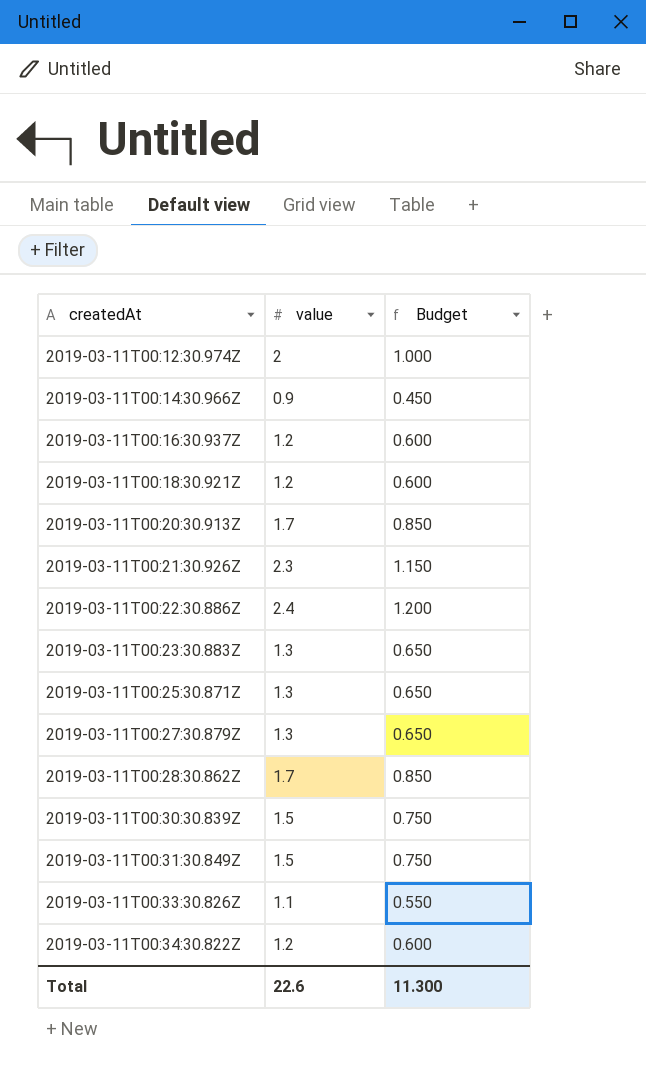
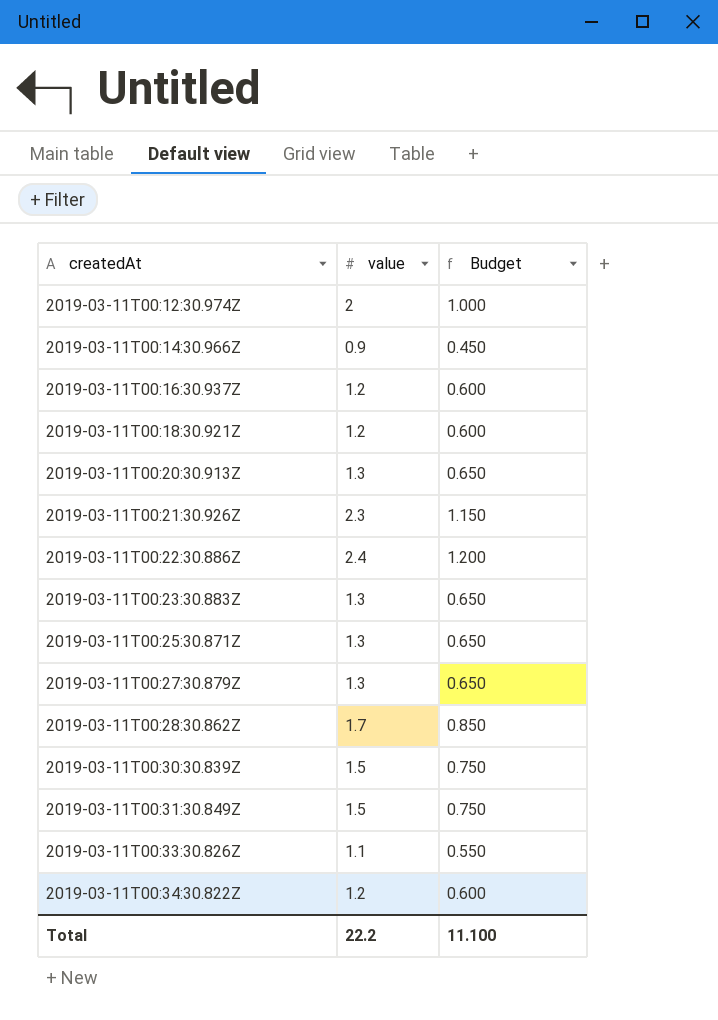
2019-03-11T00:20:30.913Z | value: 1.7 -> 1.3
2019-03-11T00:20:30.913Z | Budget: 0.850 -> 0.650
Total | value: 22.6 -> 22.2
Total | Budget: 11.300 -> 11.100

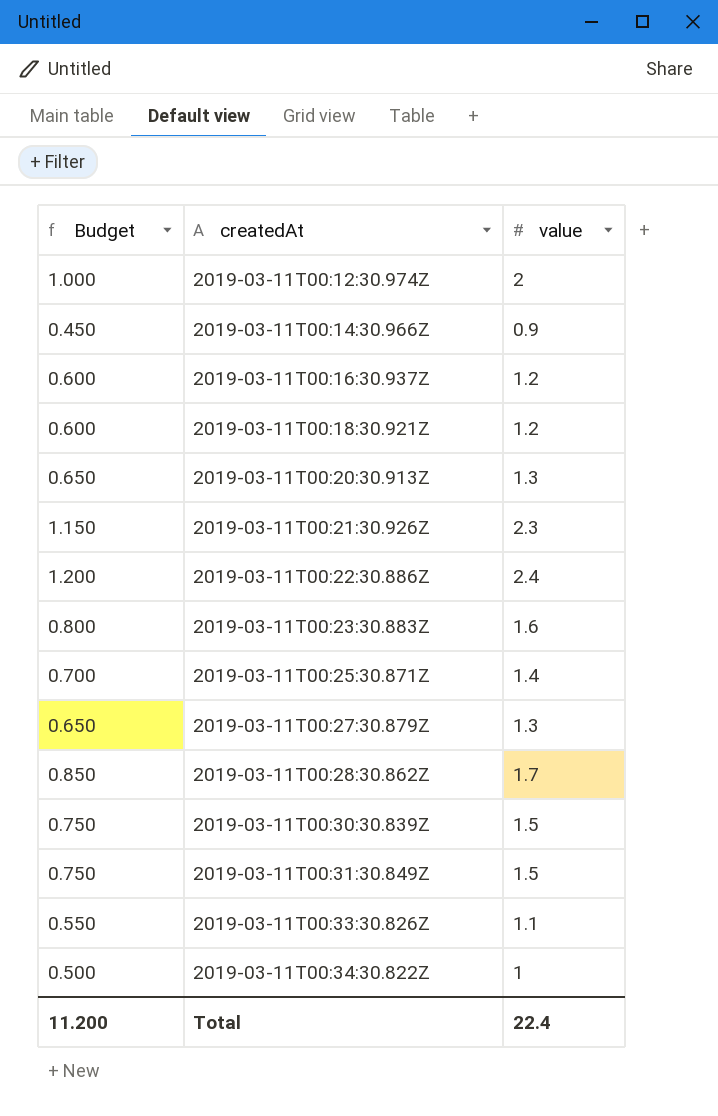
column Budget | position: 3 -> 1
2019-03-11T00:23:30.883Z | Budget: 0.650 -> 0.800
2019-03-11T00:23:30.883Z | value: 1.3 -> 1.6
2019-03-11T00:25:30.871Z | Budget: 0.650 -> 0.700
2019-03-11T00:25:30.871Z | value: 1.3 -> 1.4
2019-03-11T00:34:30.822Z | Budget: 0.600 -> 0.500
2019-03-11T00:34:30.822Z | value: 1.2 -> 1
Total | Budget: 11.100 -> 11.200
Total | value: 22.2 -> 22.4

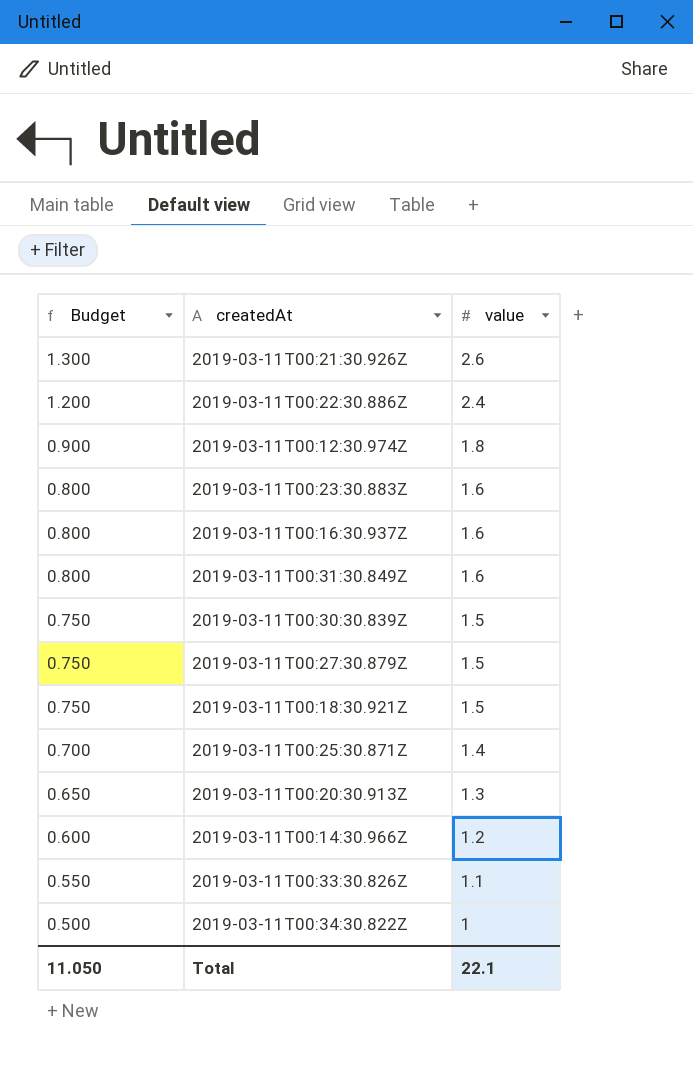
row order: createdAt ascending -> Budget descending
row 2019-03-11T00:28:30.862Z: 0.850 | 1.7 -> none
2019-03-11T00:21:30.926Z | Budget: 1.150 -> 1.300
2019-03-11T00:21:30.926Z | value: 2.3 -> 2.6
2019-03-11T00:12:30.974Z | Budget: 1.000 -> 0.900
2019-03-11T00:12:30.974Z | value: 2 -> 1.8
2019-03-11T00:16:30.937Z | Budget: 0.600 -> 0.800
2019-03-11T00:16:30.937Z | value: 1.2 -> 1.6
2019-03-11T00:31:30.849Z | Budget: 0.750 -> 0.800
2019-03-11T00:31:30.849Z | value: 1.5 -> 1.6
2019-03-11T00:27:30.879Z | Budget: 0.650 -> 0.750
2019-03-11T00:27:30.879Z | value: 1.3 -> 1.5
2019-03-11T00:18:30.921Z | Budget: 0.600 -> 0.750
2019-03-11T00:18:30.921Z | value: 1.2 -> 1.5
2019-03-11T00:14:30.966Z | Budget: 0.450 -> 0.600
2019-03-11T00:14:30.966Z | value: 0.9 -> 1.2
Total | Budget: 11.200 -> 11.050
Total | value: 22.4 -> 22.1

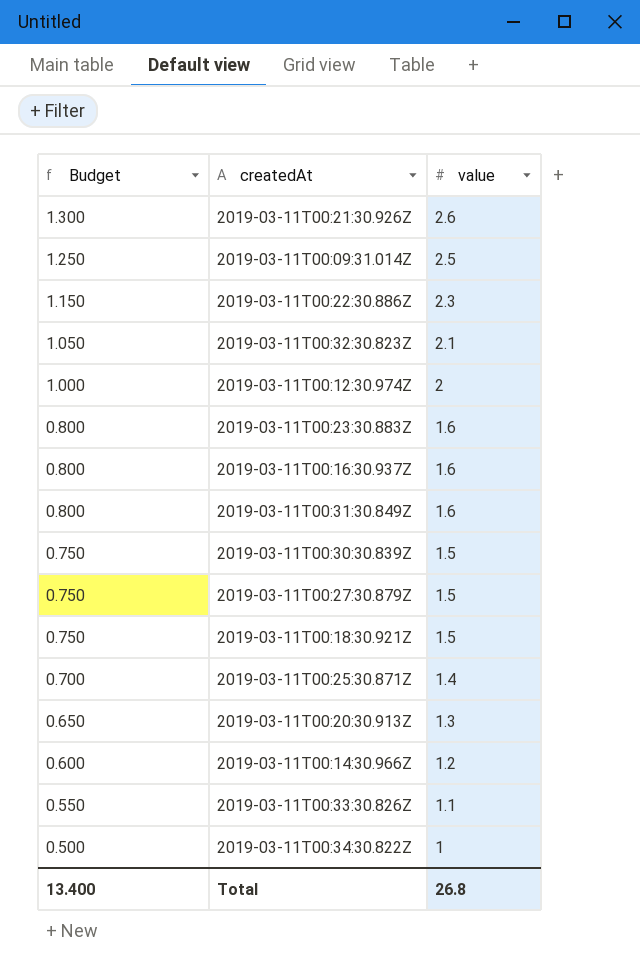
row 2019-03-11T00:09:31.014Z: none -> 1.250 | 2.5
2019-03-11T00:22:30.886Z | Budget: 1.200 -> 1.150
2019-03-11T00:22:30.886Z | value: 2.4 -> 2.3
row 2019-03-11T00:32:30.823Z: none -> 1.050 | 2.1
2019-03-11T00:12:30.974Z | Budget: 0.900 -> 1.000
2019-03-11T00:12:30.974Z | value: 1.8 -> 2
Total | Budget: 11.050 -> 13.400
Total | value: 22.1 -> 26.8

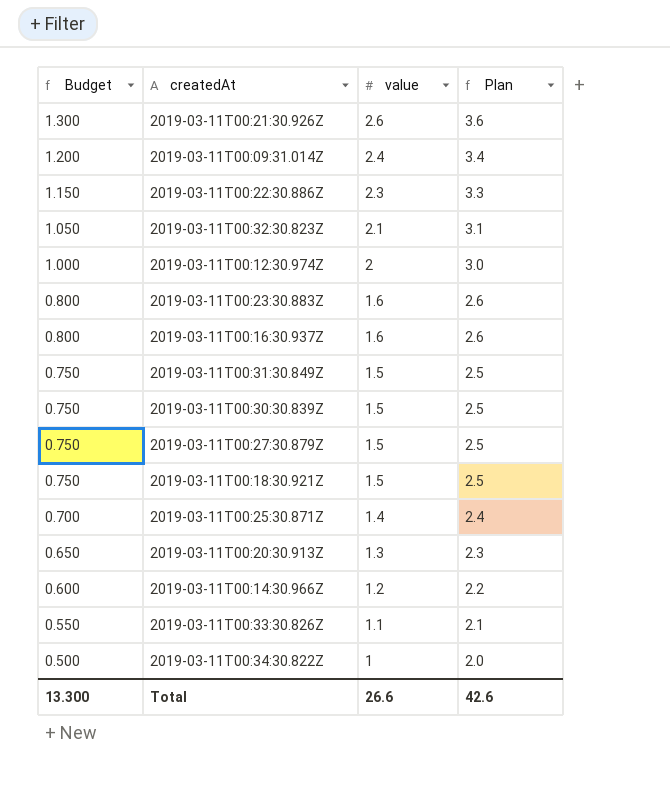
column Plan | formula: none -> [value] + 1
2019-03-11T00:09:31.014Z | Budget: 1.250 -> 1.200
2019-03-11T00:09:31.014Z | value: 2.5 -> 2.4
2019-03-11T00:31:30.849Z | Budget: 0.800 -> 0.750
2019-03-11T00:31:30.849Z | value: 1.6 -> 1.5
Total | Budget: 13.400 -> 13.300
Total | value: 26.8 -> 26.6

